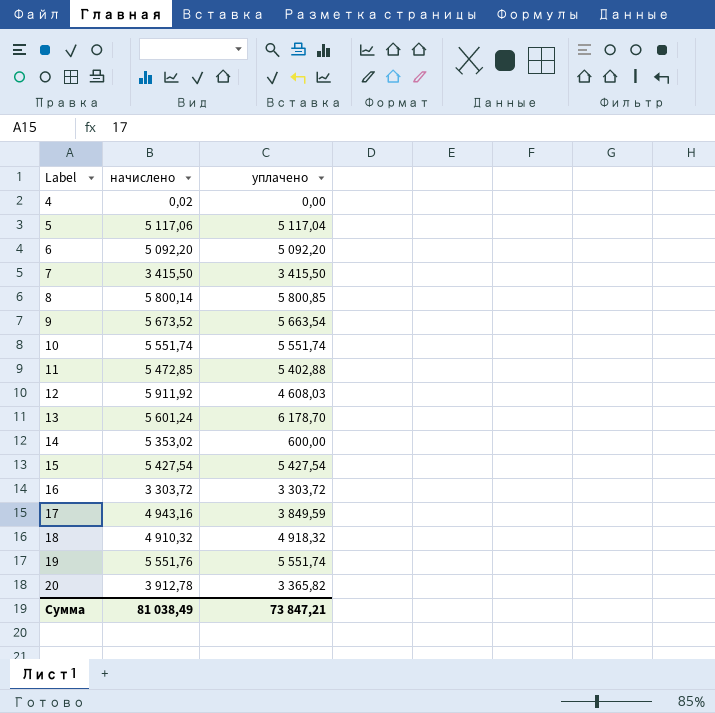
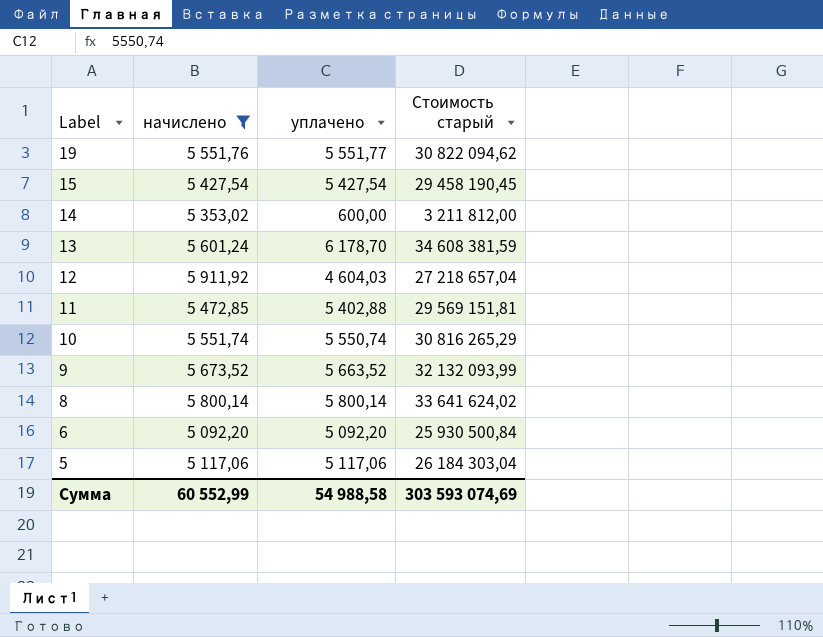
filter: none -> начислено >= 5 092,20
row order: Label ascending -> Label descending
column Стоимость старый | formula: none -> [начислено] * [уплачено]
19 | уплачено: 5 551,74 -> 5 551,77
12 | уплачено: 4 608,03 -> 4 604,03
10 | уплачено: 5 551,74 -> 5 550,74
9 | уплачено: 5 663,54 -> 5 663,52
8 | уплачено: 5 800,85 -> 5 800,14
5 | уплачено: 5 117,04 -> 5 117,06
Сумма | начислено: 81 038,49 -> 60 552,99
Сумма | уплачено: 73 847,21 -> 54 988,58

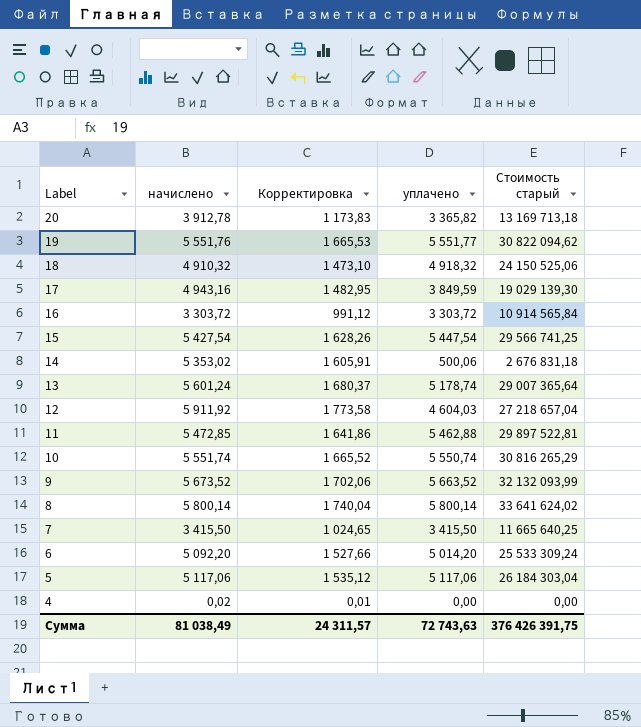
filter: начислено >= 5 092,20 -> none
column Корректировка | formula: none -> [начислено] * 0,3
15 | уплачено: 5 427,54 -> 5 447,54
15 | Стоимость старый: 29 458 190,45 -> 29 566 741,25
14 | уплачено: 600,00 -> 500,06
14 | Стоимость старый: 3 211 812,00 -> 2 676 831,18
13 | уплачено: 6 178,70 -> 5 178,74
13 | Стоимость старый: 34 608 381,59 -> 29 007 365,64
11 | уплачено: 5 402,88 -> 5 462,88
11 | Стоимость старый: 29 569 151,81 -> 29 897 522,81
6 | уплачено: 5 092,20 -> 5 014,20
6 | Стоимость старый: 25 930 500,84 -> 25 533 309,24
Сумма | начислено: 60 552,99 -> 81 038,49
Сумма | уплачено: 54 988,58 -> 72 743,63
Сумма | Стоимость старый: 303 593 074,69 -> 376 426 391,75

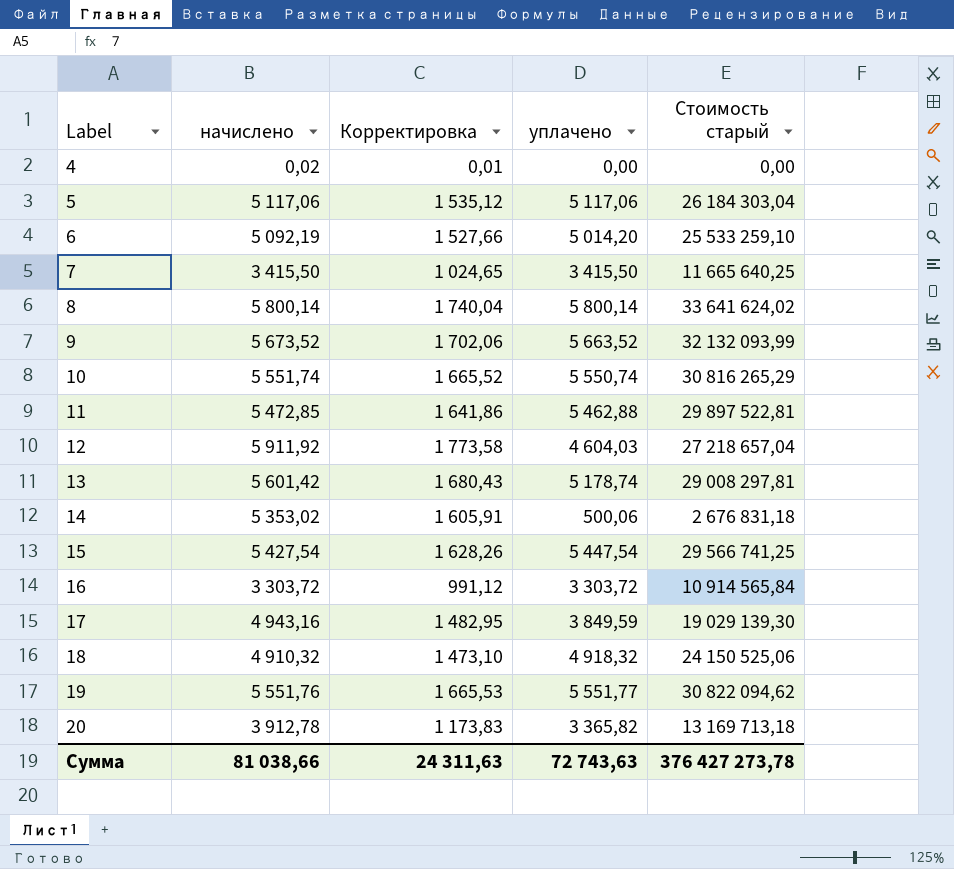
row order: Label descending -> Label ascending
6 | начислено: 5 092,20 -> 5 092,19
6 | Стоимость старый: 25 533 309,24 -> 25 533 259,10
13 | начислено: 5 601,24 -> 5 601,42
13 | Корректировка: 1 680,37 -> 1 680,43
13 | Стоимость старый: 29 007 365,64 -> 29 008 297,81
Сумма | начислено: 81 038,49 -> 81 038,66
Сумма | Корректировка: 24 311,57 -> 24 311,63
Сумма | Стоимость старый: 376 426 391,75 -> 376 427 273,78

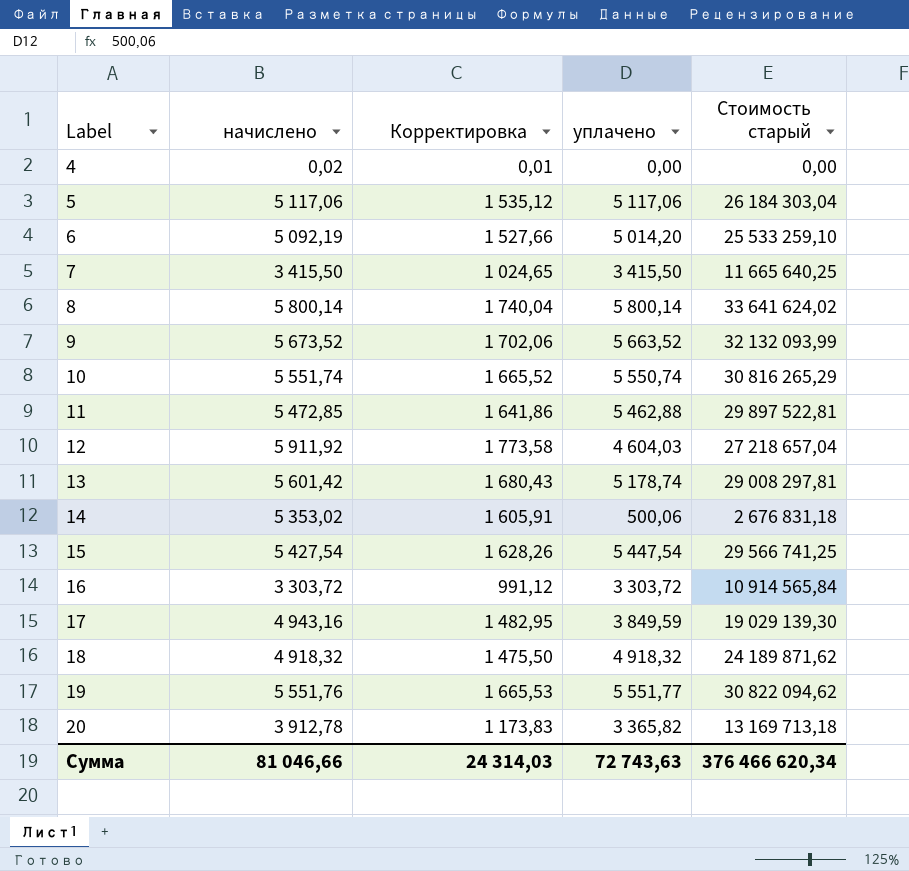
18 | начислено: 4 910,32 -> 4 918,32
18 | Корректировка: 1 473,10 -> 1 475,50
18 | Стоимость старый: 24 150 525,06 -> 24 189 871,62
Сумма | начислено: 81 038,66 -> 81 046,66
Сумма | Корректировка: 24 311,63 -> 24 314,03
Сумма | Стоимость старый: 376 427 273,78 -> 376 466 620,34

